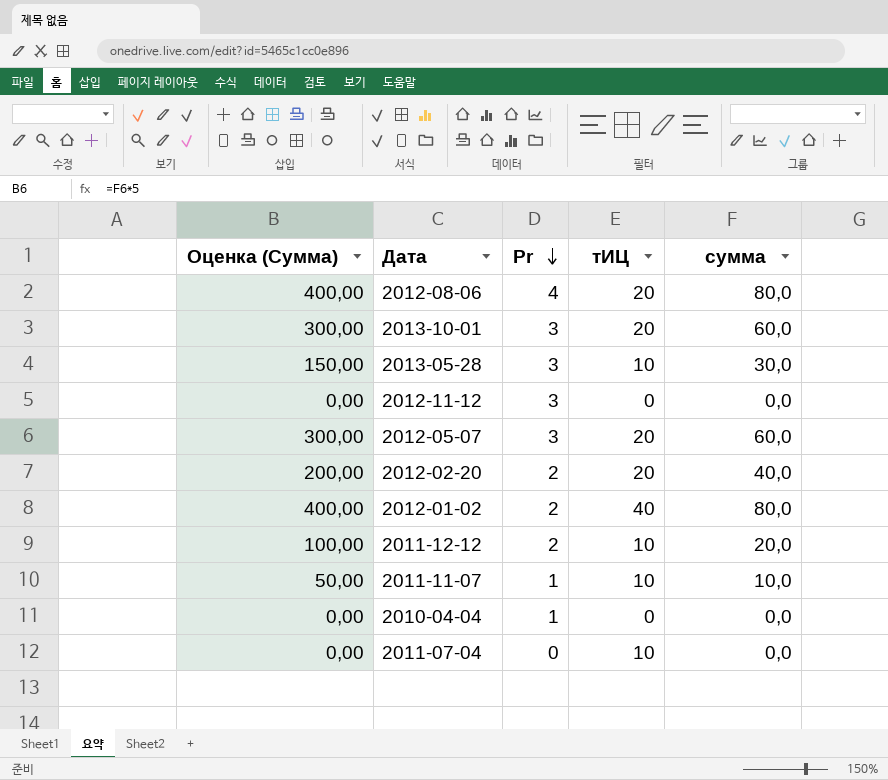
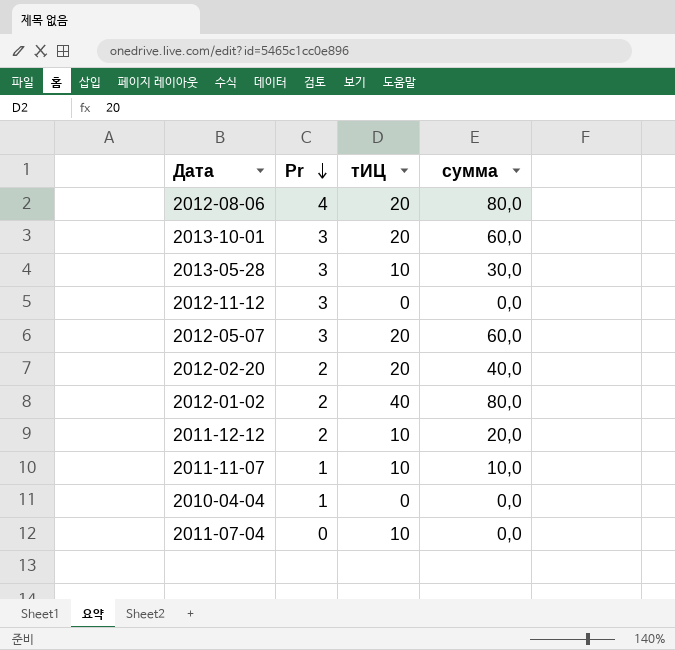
column Оценка (Сумма) | formula: [сумма] * 5 -> none

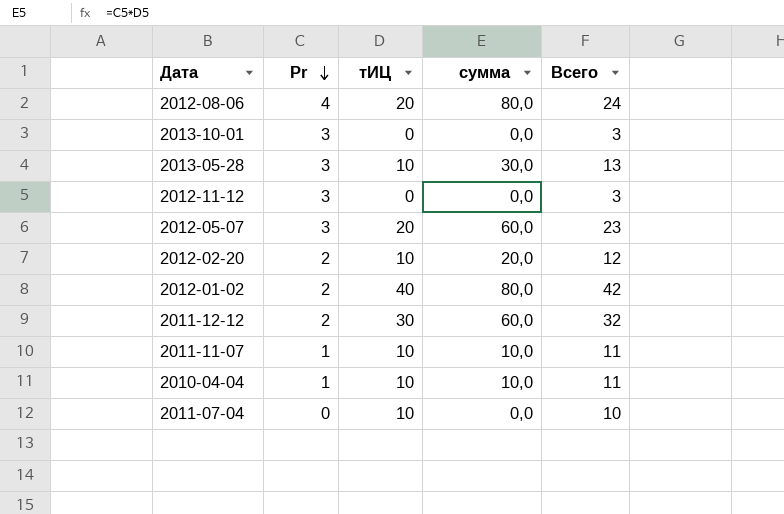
column Всего | formula: none -> [Pr] + [тИЦ]
2013-10-01 | тИЦ: 20 -> 0
2013-10-01 | сумма: 60,0 -> 0,0
2012-02-20 | тИЦ: 20 -> 10
2012-02-20 | сумма: 40,0 -> 20,0
2011-12-12 | тИЦ: 10 -> 30
2011-12-12 | сумма: 20,0 -> 60,0
2010-04-04 | тИЦ: 0 -> 10
2010-04-04 | сумма: 0,0 -> 10,0

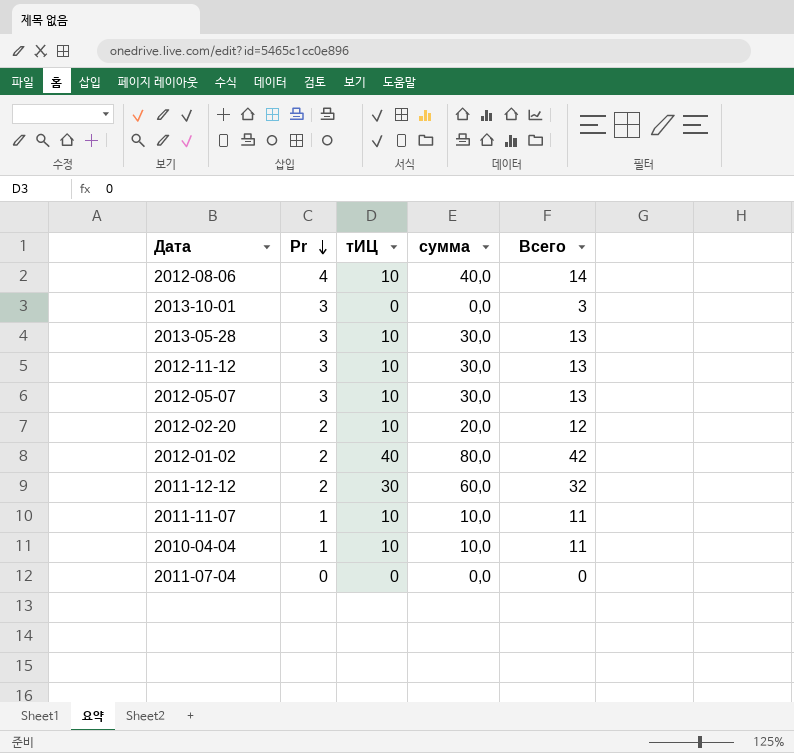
2012-08-06 | тИЦ: 20 -> 10
2012-08-06 | сумма: 80,0 -> 40,0
2012-08-06 | Всего: 24 -> 14
2012-11-12 | тИЦ: 0 -> 10
2012-11-12 | сумма: 0,0 -> 30,0
2012-11-12 | Всего: 3 -> 13
2012-05-07 | тИЦ: 20 -> 10
2012-05-07 | сумма: 60,0 -> 30,0
2012-05-07 | Всего: 23 -> 13
2011-07-04 | тИЦ: 10 -> 0
2011-07-04 | Всего: 10 -> 0

